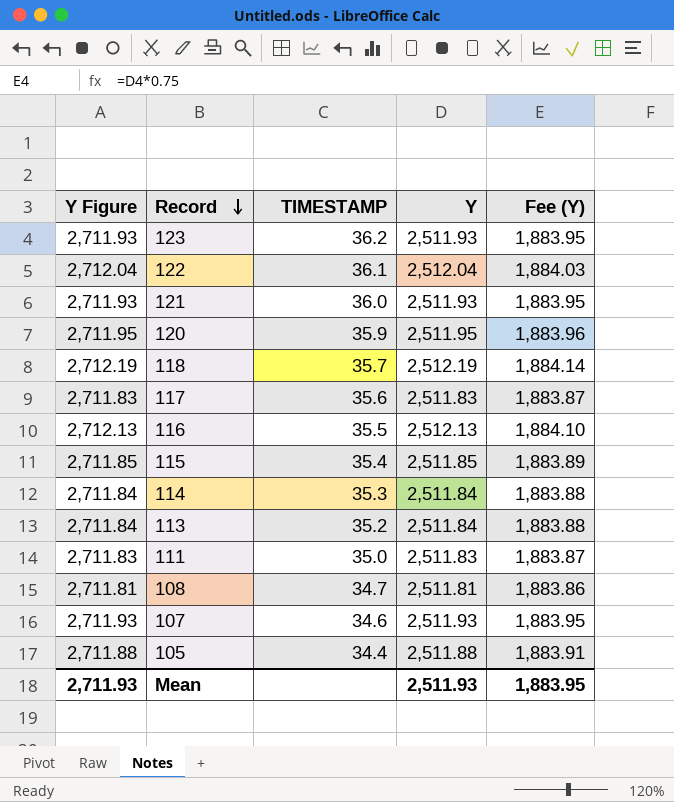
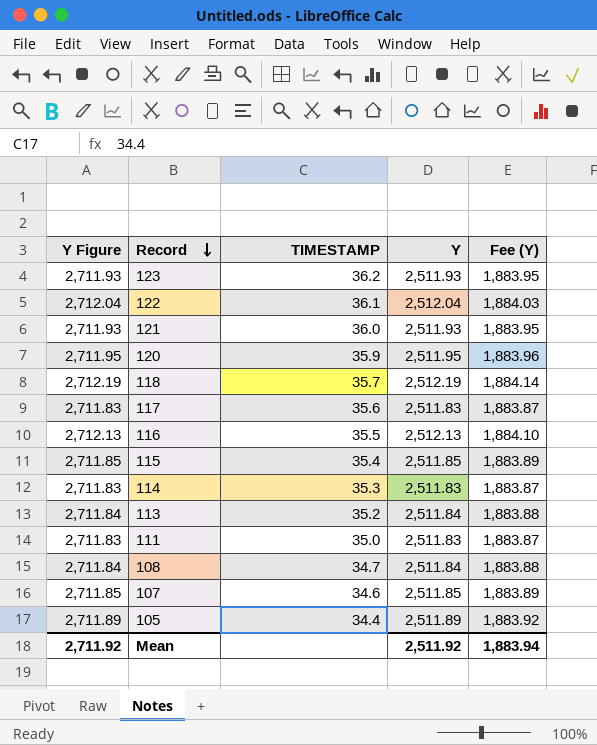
114 | Y Figure: 2,711.84 -> 2,711.83
114 | Y: 2,511.84 -> 2,511.83
114 | Fee (Y): 1,883.88 -> 1,883.87
108 | Y Figure: 2,711.81 -> 2,711.84
108 | Y: 2,511.81 -> 2,511.84
108 | Fee (Y): 1,883.86 -> 1,883.88
107 | Y Figure: 2,711.93 -> 2,711.85
107 | Y: 2,511.93 -> 2,511.85
107 | Fee (Y): 1,883.95 -> 1,883.89
105 | Y Figure: 2,711.88 -> 2,711.89
105 | Y: 2,511.88 -> 2,511.89
105 | Fee (Y): 1,883.91 -> 1,883.92
Mean | Y Figure: 2,711.93 -> 2,711.92
Mean | Y: 2,511.93 -> 2,511.92
Mean | Fee (Y): 1,883.95 -> 1,883.94

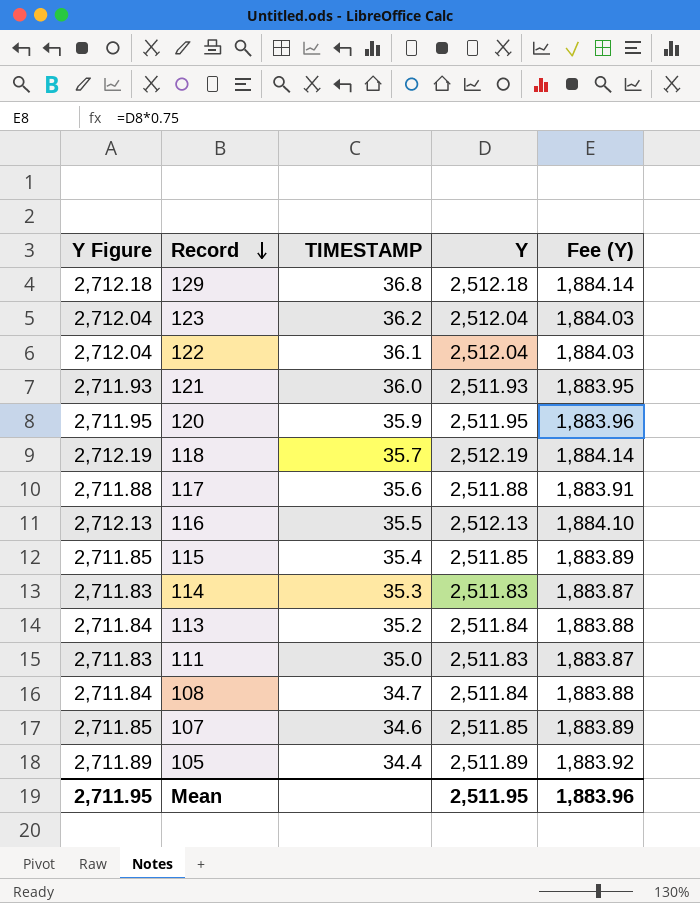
row 129: none -> 2,712.18 | 36.8 | 2,512.18 | 1,884.14
123 | Y Figure: 2,711.93 -> 2,712.04
123 | Y: 2,511.93 -> 2,512.04
123 | Fee (Y): 1,883.95 -> 1,884.03
117 | Y Figure: 2,711.83 -> 2,711.88
117 | Y: 2,511.83 -> 2,511.88
117 | Fee (Y): 1,883.87 -> 1,883.91
Mean | Y Figure: 2,711.92 -> 2,711.95
Mean | Y: 2,511.92 -> 2,511.95
Mean | Fee (Y): 1,883.94 -> 1,883.96

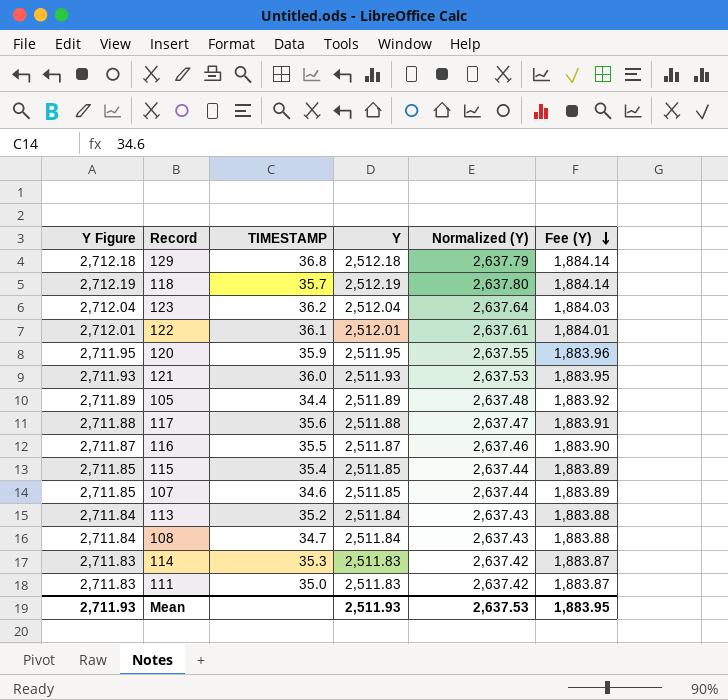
row order: Record descending -> Fee (Y) descending
column Normalized (Y) | formula: none -> [Y] * 1.05
122 | Y Figure: 2,712.04 -> 2,712.01
122 | Y: 2,512.04 -> 2,512.01
122 | Fee (Y): 1,884.03 -> 1,884.01
116 | Y Figure: 2,712.13 -> 2,711.87
116 | Y: 2,512.13 -> 2,511.87
116 | Fee (Y): 1,884.10 -> 1,883.90
Mean | Y Figure: 2,711.95 -> 2,711.93
Mean | Y: 2,511.95 -> 2,511.93
Mean | Fee (Y): 1,883.96 -> 1,883.95

